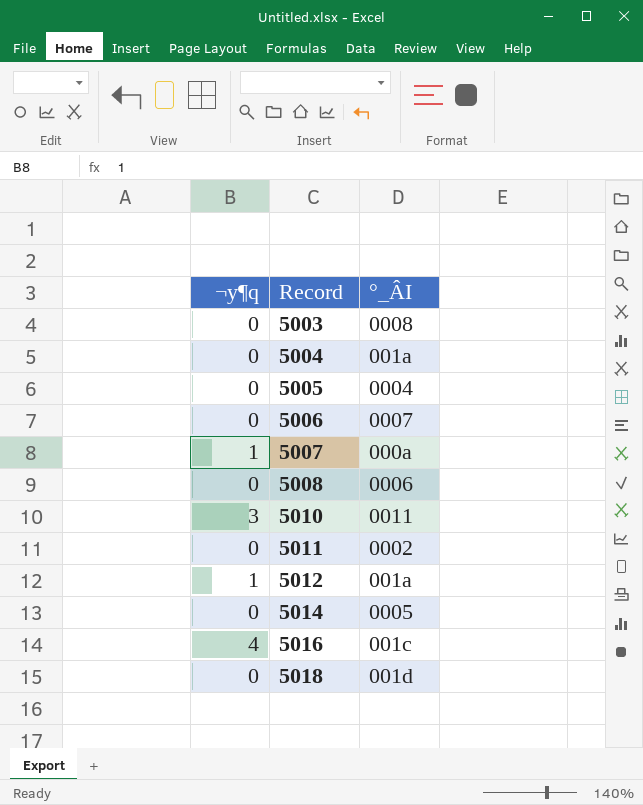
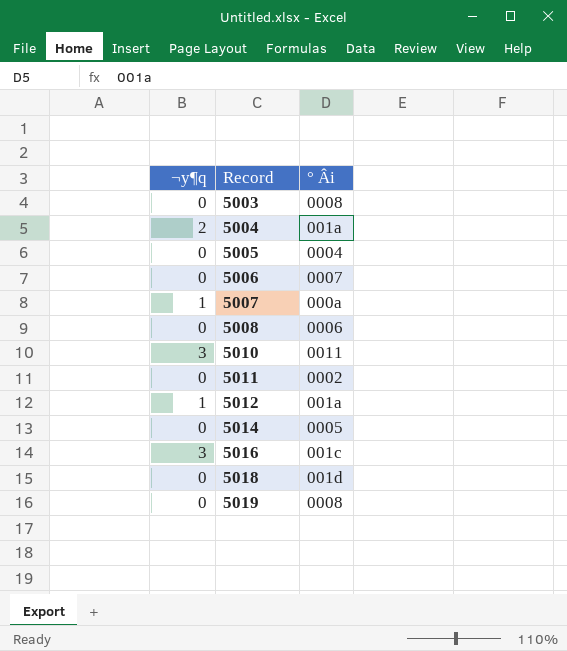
column name: °_ÂI -> ° Âi
5004 | ¬y¶q: 0 -> 2
5016 | ¬y¶q: 4 -> 3
row 5019: none -> 0 | 0008

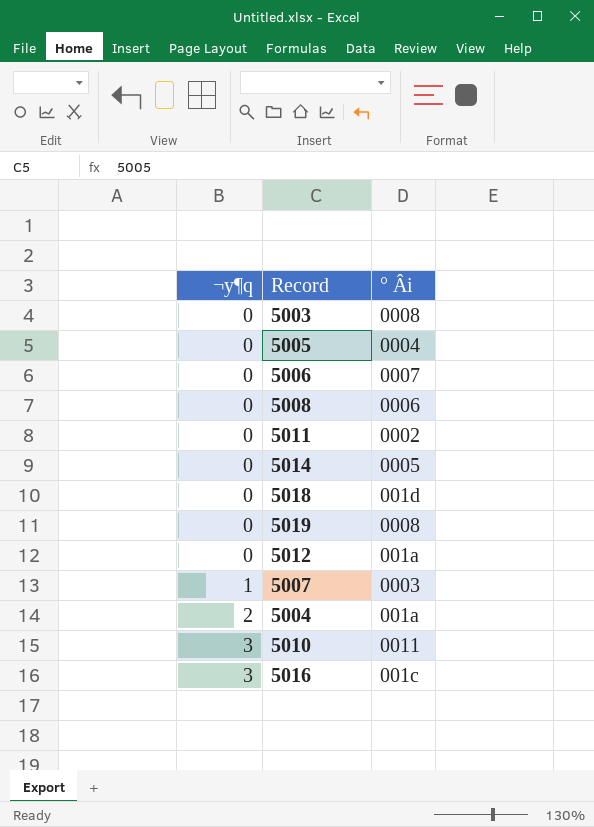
row order: Record ascending -> ¬y¶q ascending
5012 | ¬y¶q: 1 -> 0
5007 | ° Âi: 000a -> 0003

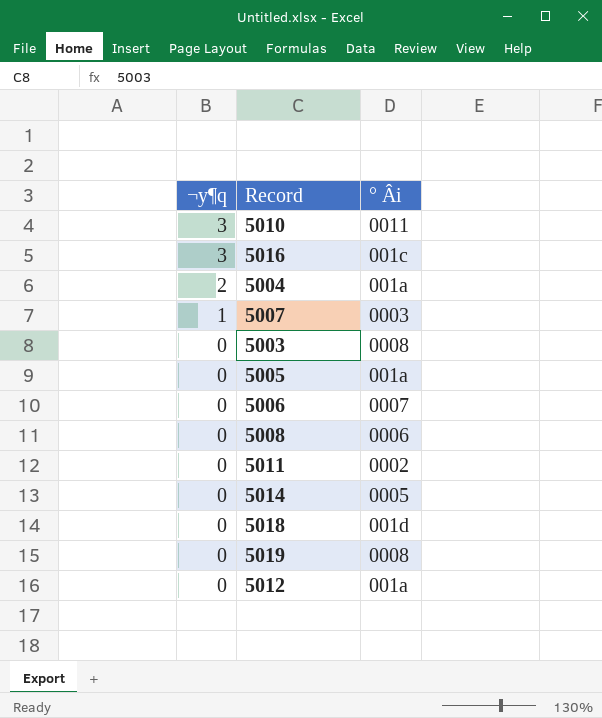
row order: ¬y¶q ascending -> ¬y¶q descending
5005 | ° Âi: 0004 -> 001a

